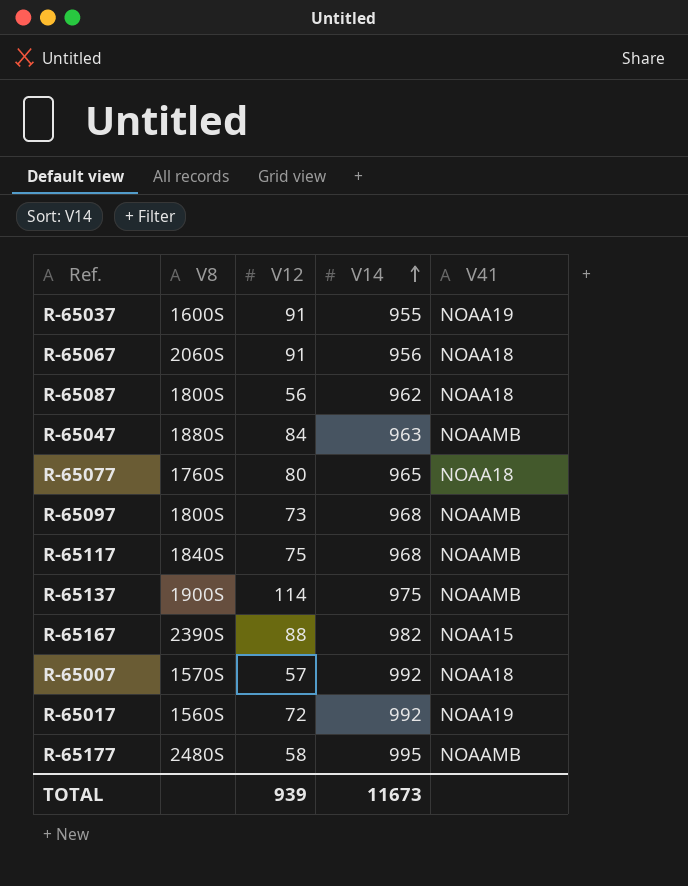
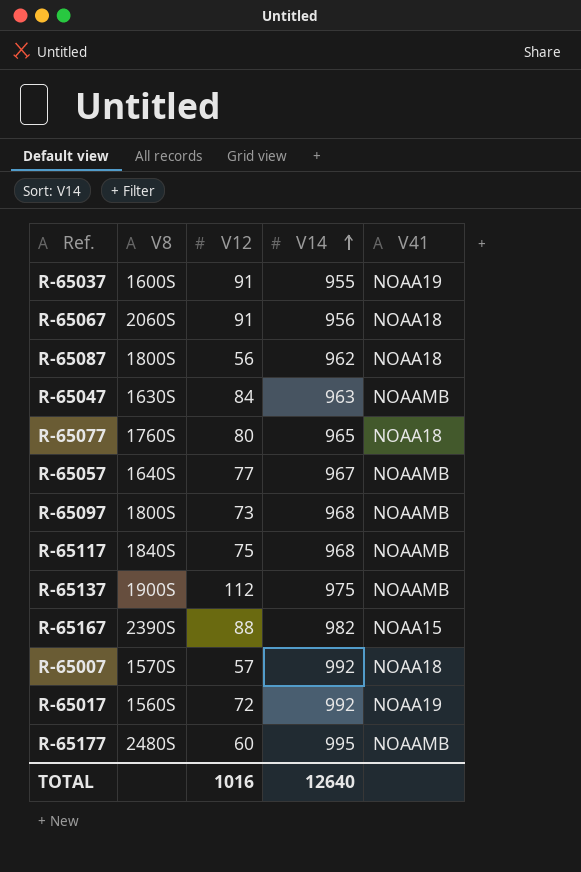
R-65047 | V8: 1880S -> 1630S
row R-65057: none -> 1640S | 77 | 967 | NOAAMB
R-65137 | V12: 114 -> 112
R-65177 | V12: 58 -> 60
TOTAL | V12: 939 -> 1016
TOTAL | V14: 11673 -> 12640

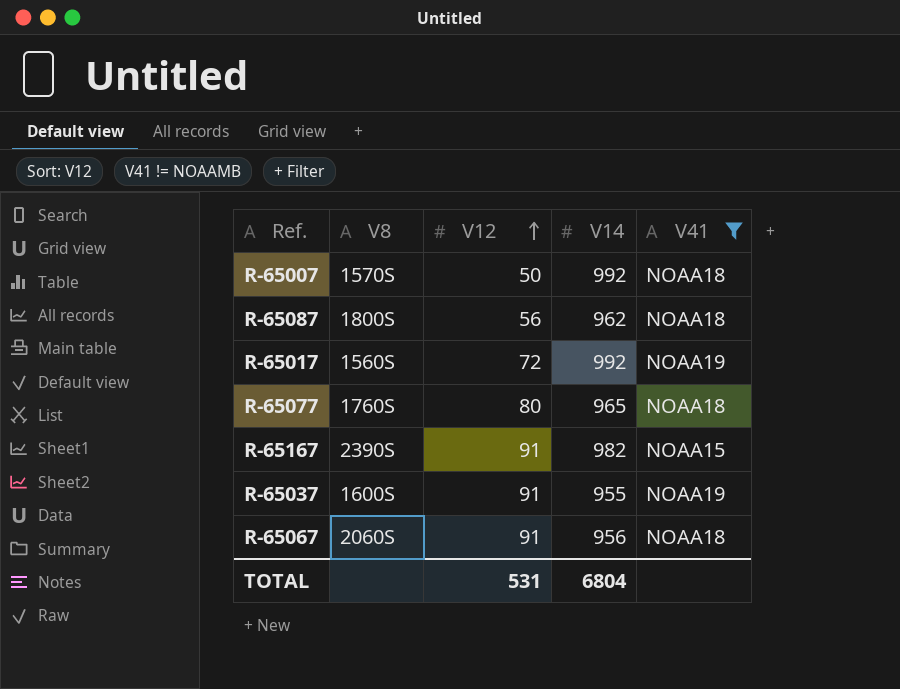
filter: none -> V41 != NOAAMB
row order: V14 ascending -> V12 ascending
R-65007 | V12: 57 -> 50
R-65167 | V12: 88 -> 91
TOTAL | V12: 1016 -> 531
TOTAL | V14: 12640 -> 6804

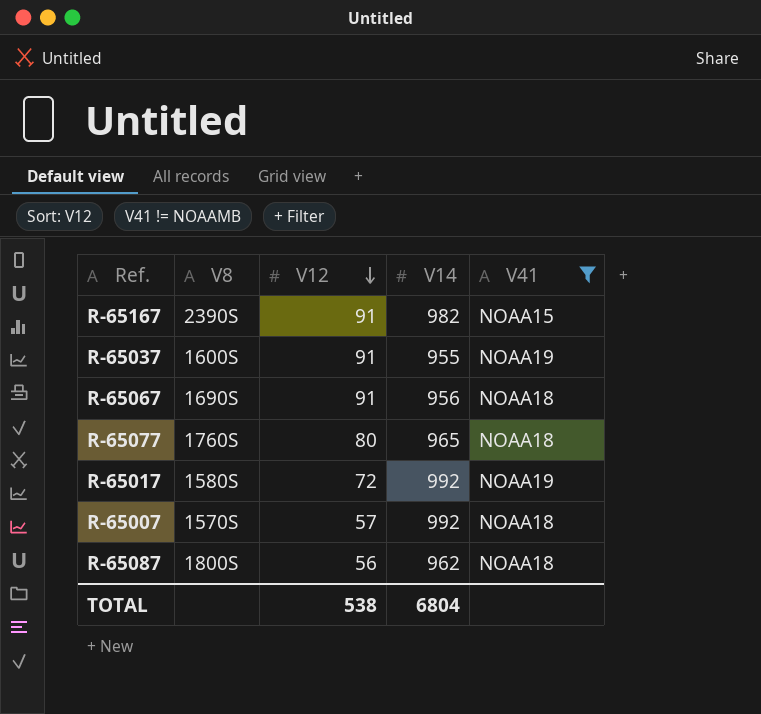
row order: V12 ascending -> V12 descending
R-65067 | V8: 2060S -> 1690S
R-65017 | V8: 1560S -> 1580S
R-65007 | V12: 50 -> 57
TOTAL | V12: 531 -> 538

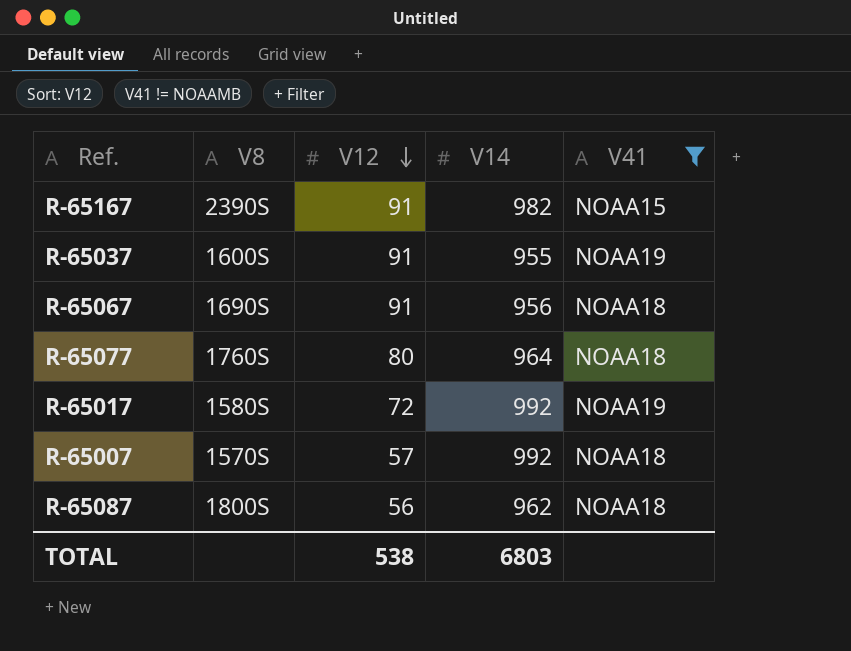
R-65077 | V14: 965 -> 964
TOTAL | V14: 6804 -> 6803

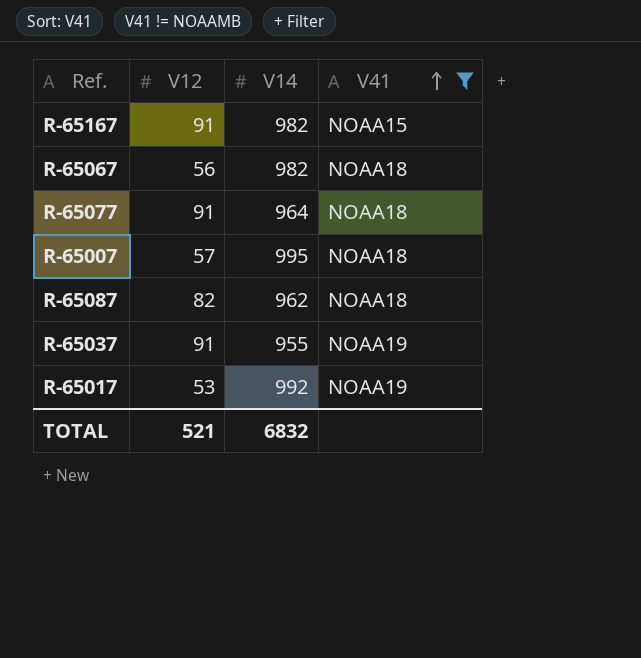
row order: V12 descending -> V41 ascending
column V8 | position: 2 -> none
R-65067 | V12: 91 -> 56
R-65067 | V14: 956 -> 982
R-65077 | V12: 80 -> 91
R-65007 | V14: 992 -> 995
R-65087 | V12: 56 -> 82
R-65017 | V12: 72 -> 53
TOTAL | V12: 538 -> 521
TOTAL | V14: 6803 -> 6832

